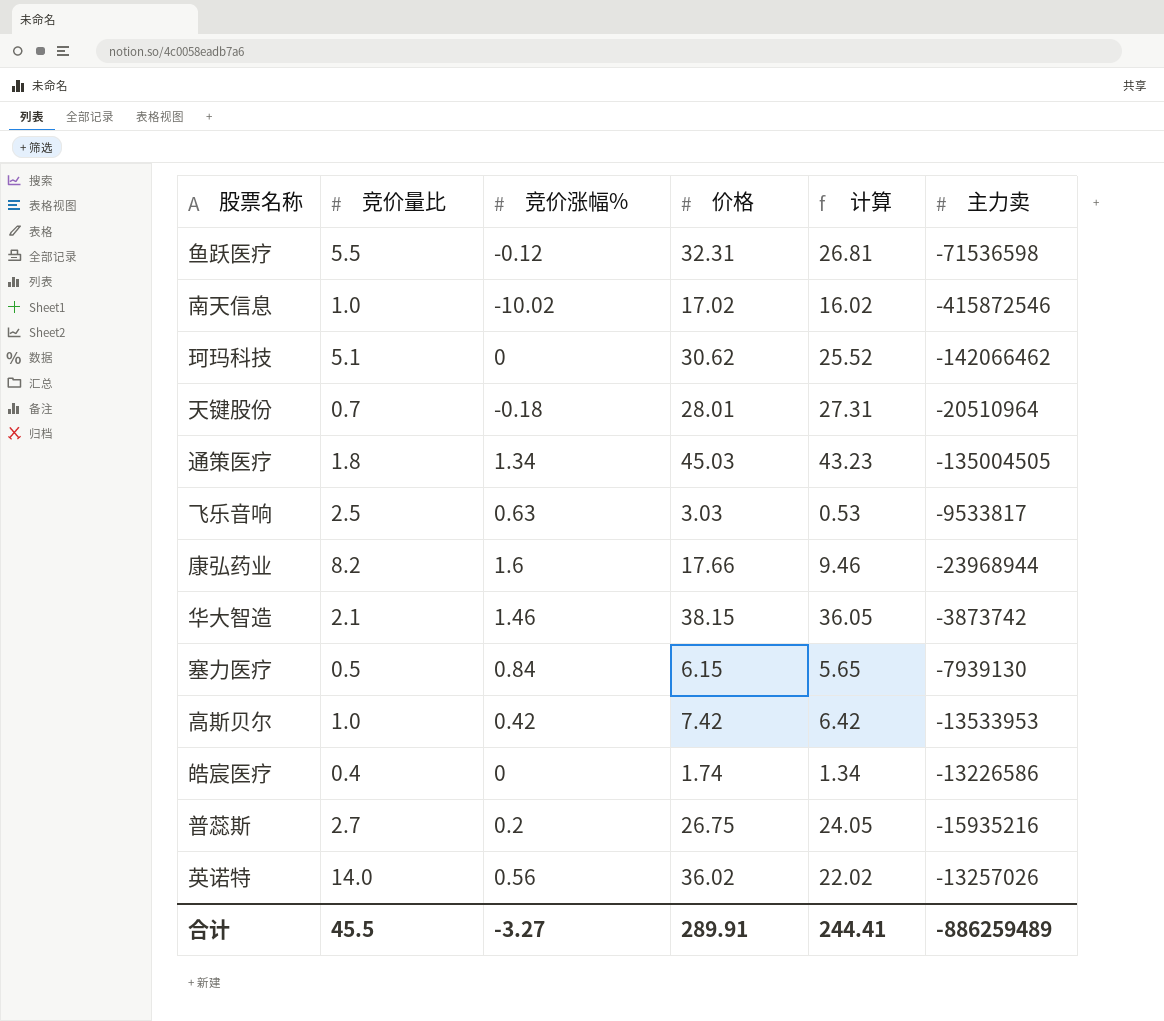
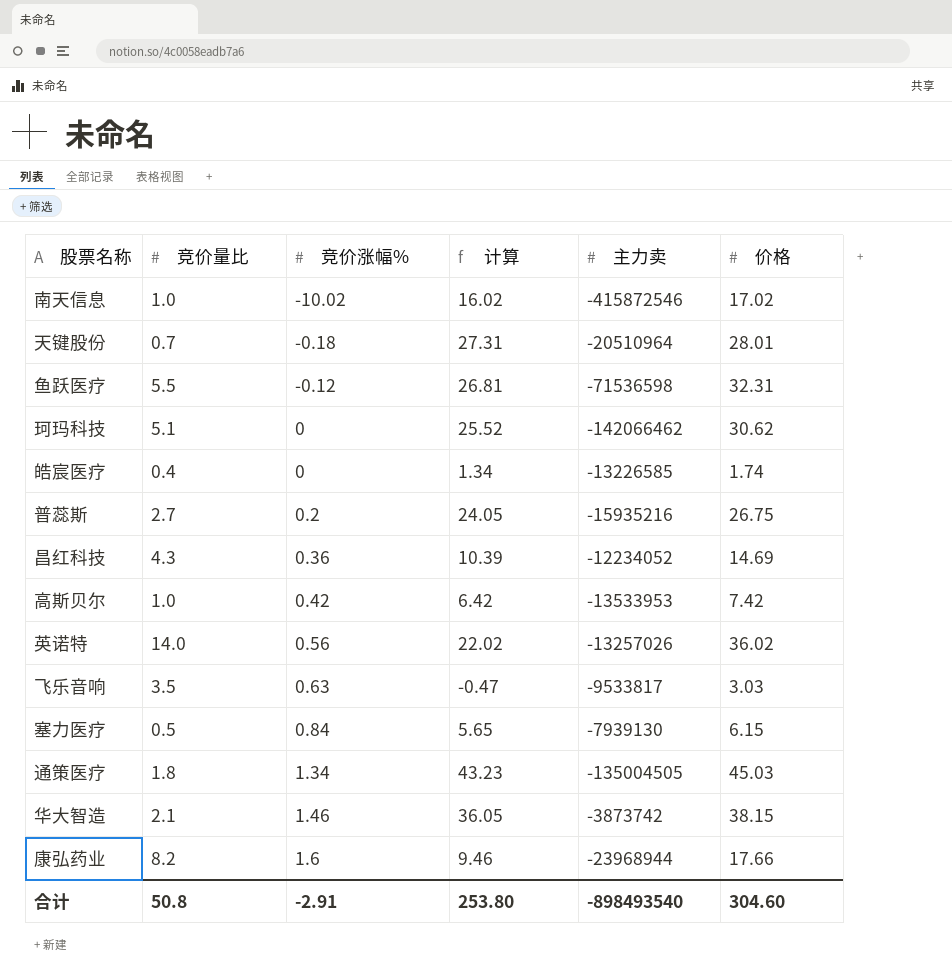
row order: none -> 竞价涨幅% ascending
column 价格 | position: 4 -> 6
皓宸医疗 | 主力卖: -13226586 -> -13226585
row 昌红科技: none -> 4.3 | 0.36 | 10.39 | -12234052 | 14.69
飞乐音响 | 竞价量比: 2.5 -> 3.5
飞乐音响 | 计算: 0.53 -> -0.47
合计 | 竞价量比: 45.5 -> 50.8
合计 | 竞价涨幅%: -3.27 -> -2.91
合计 | 计算: 244.41 -> 253.80
合计 | 主力卖: -886259489 -> -898493540
合计 | 价格: 289.91 -> 304.60

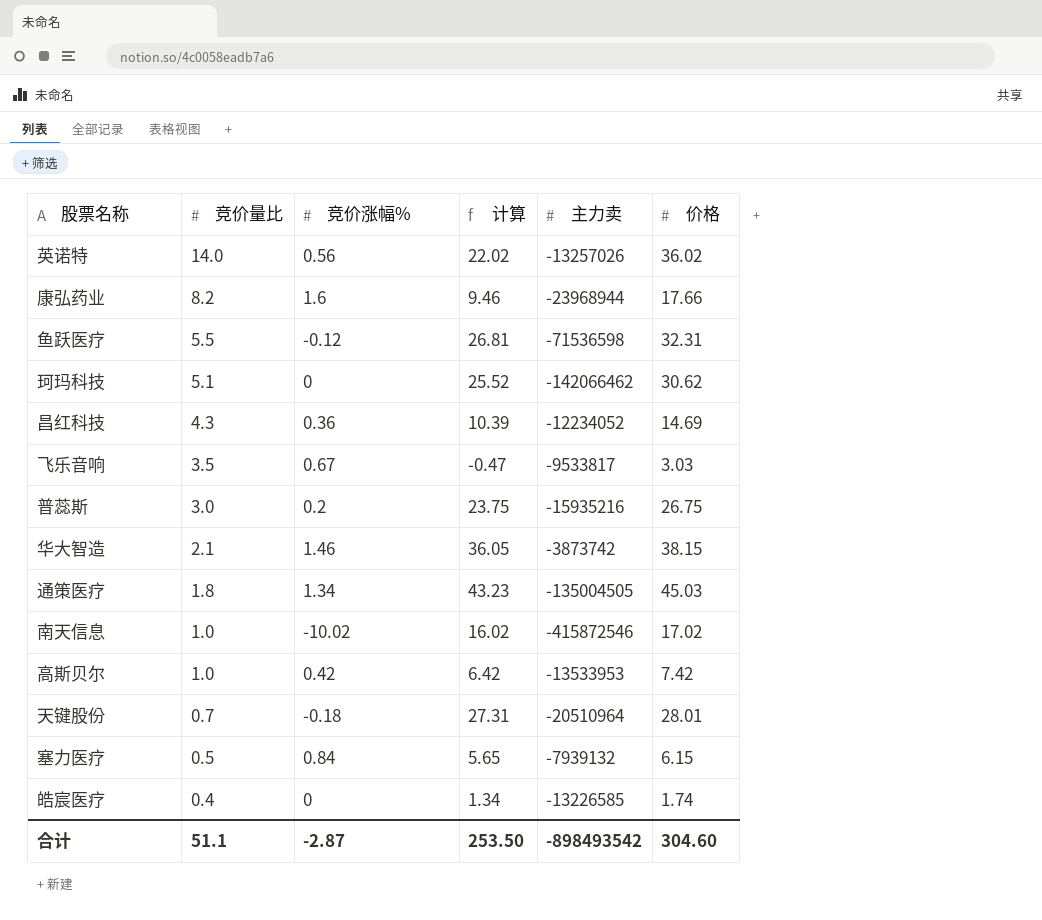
row order: 竞价涨幅% ascending -> 竞价量比 descending
飞乐音响 | 竞价涨幅%: 0.63 -> 0.67
普蕊斯 | 竞价量比: 2.7 -> 3.0
普蕊斯 | 计算: 24.05 -> 23.75
塞力医疗 | 主力卖: -7939130 -> -7939132
合计 | 竞价量比: 50.8 -> 51.1
合计 | 竞价涨幅%: -2.91 -> -2.87
合计 | 计算: 253.80 -> 253.50
合计 | 主力卖: -898493540 -> -898493542

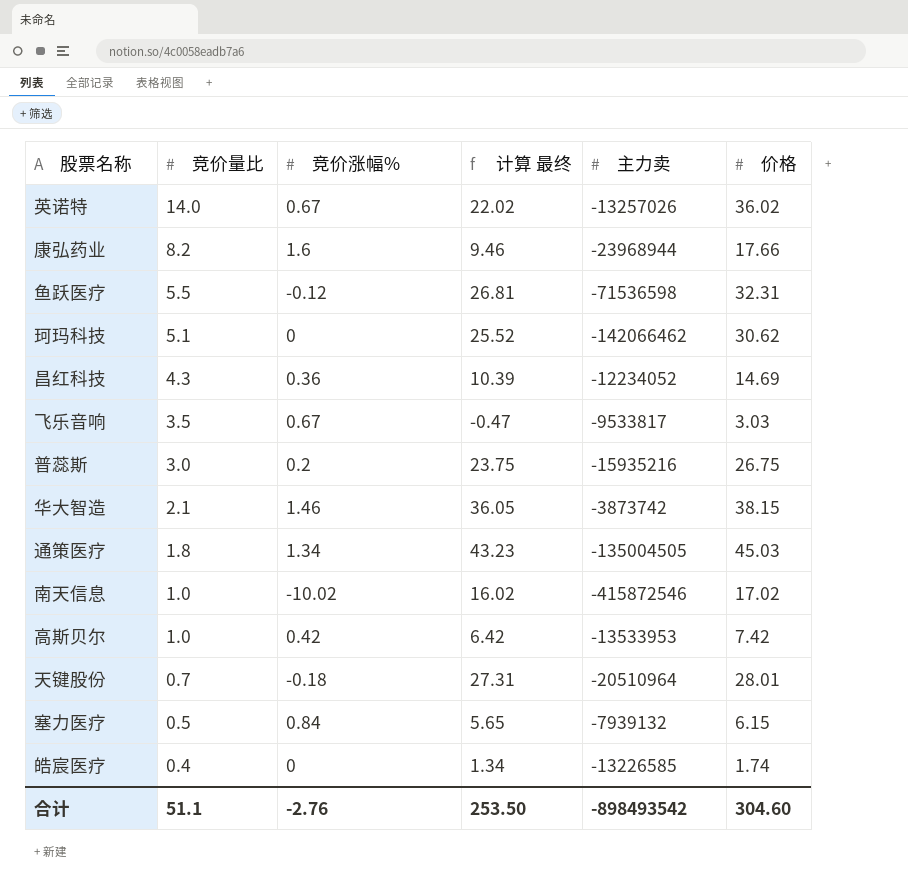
column name: 计算 -> 计算 最终
英诺特 | 竞价涨幅%: 0.56 -> 0.67
合计 | 竞价涨幅%: -2.87 -> -2.76

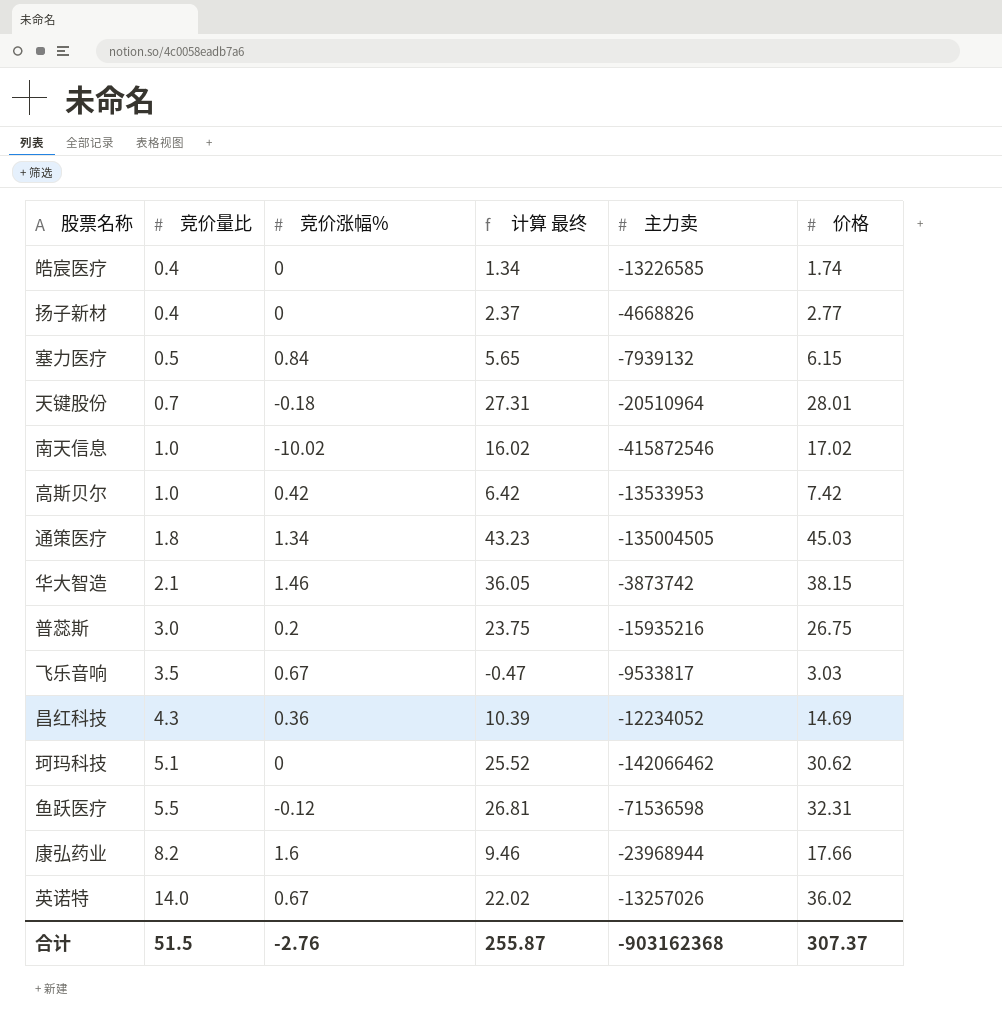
row order: 竞价量比 descending -> 竞价量比 ascending
row 扬子新材: none -> 0.4 | 0 | 2.37 | -4668826 | 2.77
合计 | 竞价量比: 51.1 -> 51.5
合计 | 计算 最终: 253.50 -> 255.87
合计 | 主力卖: -898493542 -> -903162368
合计 | 价格: 304.60 -> 307.37

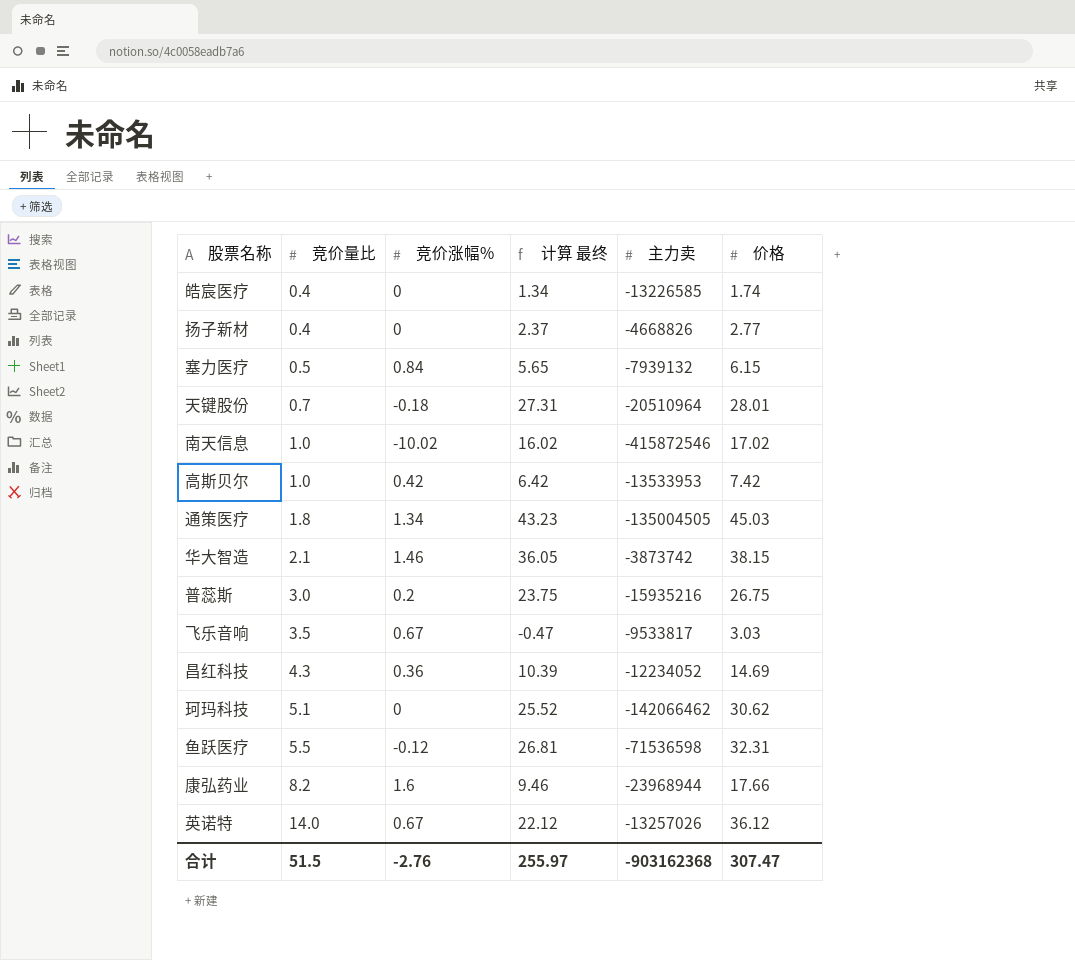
英诺特 | 计算 最终: 22.02 -> 22.12
英诺特 | 价格: 36.02 -> 36.12
合计 | 计算 最终: 255.87 -> 255.97
合计 | 价格: 307.37 -> 307.47

